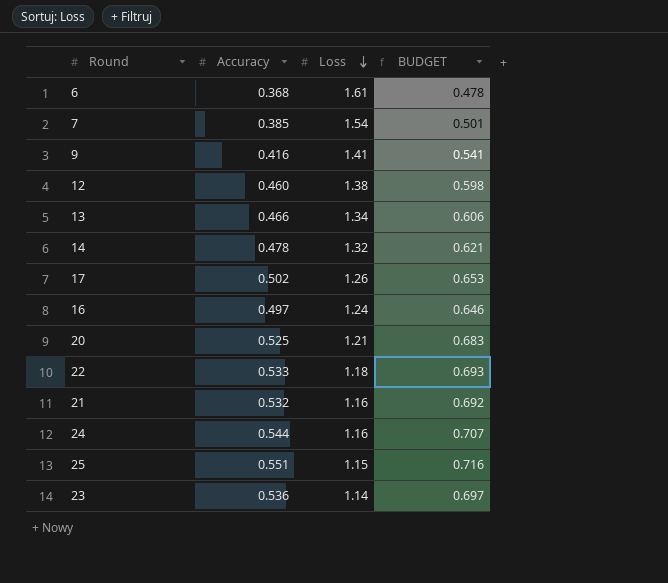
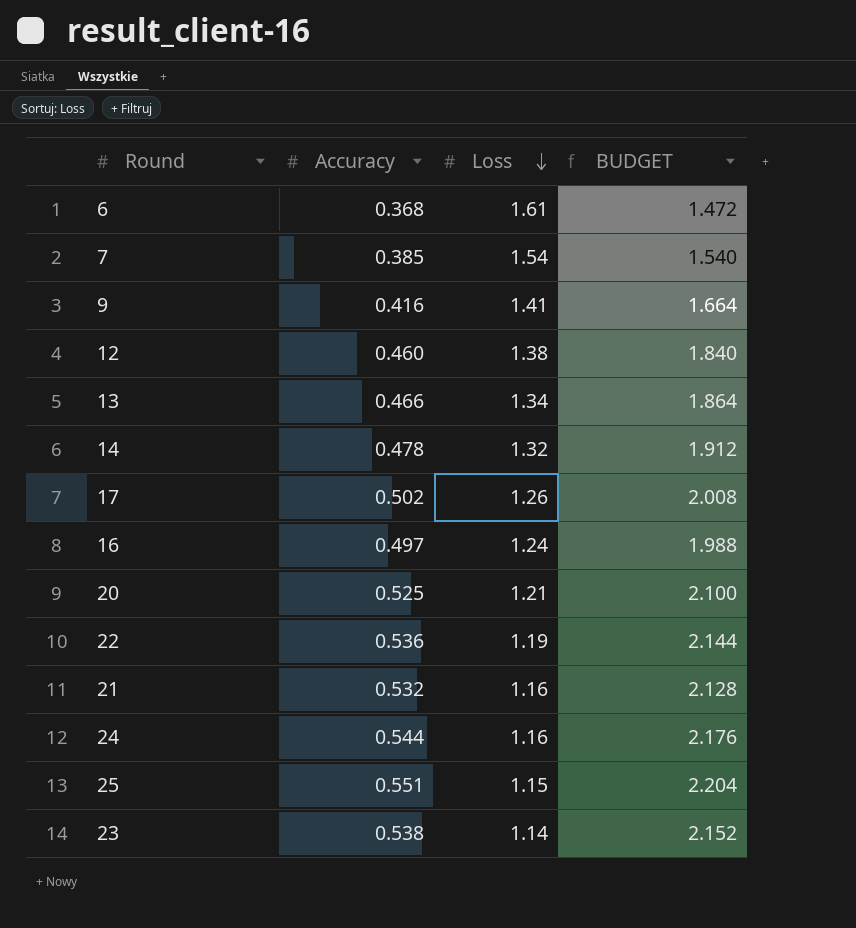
column BUDGET | formula: [Accuracy] * 1.3 -> [Accuracy] * 4
22 | Accuracy: 0.533 -> 0.536
22 | Loss: 1.18 -> 1.19
23 | Accuracy: 0.536 -> 0.538

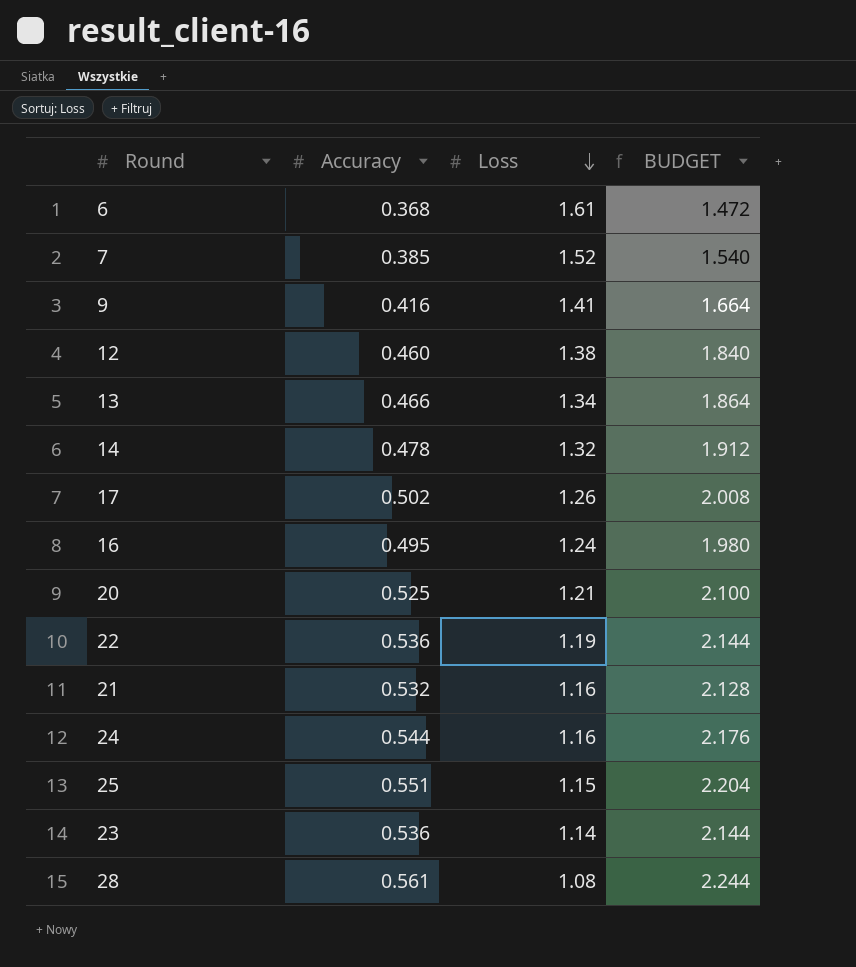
7 | Loss: 1.54 -> 1.52
16 | Accuracy: 0.497 -> 0.495
16 | BUDGET: 1.988 -> 1.980
23 | Accuracy: 0.538 -> 0.536
23 | BUDGET: 2.152 -> 2.144
row 28: none -> 0.561 | 1.08 | 2.244

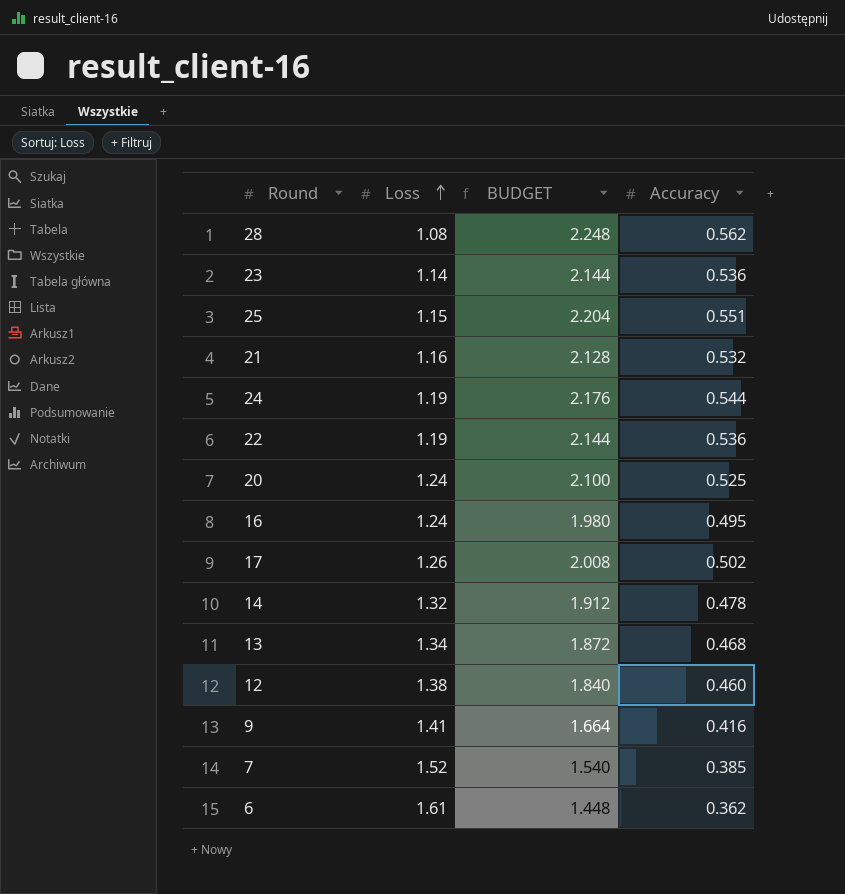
row order: Loss descending -> Loss ascending
column Accuracy | position: 2 -> 4
28 | BUDGET: 2.244 -> 2.248
28 | Accuracy: 0.561 -> 0.562
24 | Loss: 1.16 -> 1.19
20 | Loss: 1.21 -> 1.24
13 | BUDGET: 1.864 -> 1.872
13 | Accuracy: 0.466 -> 0.468
6 | BUDGET: 1.472 -> 1.448
6 | Accuracy: 0.368 -> 0.362

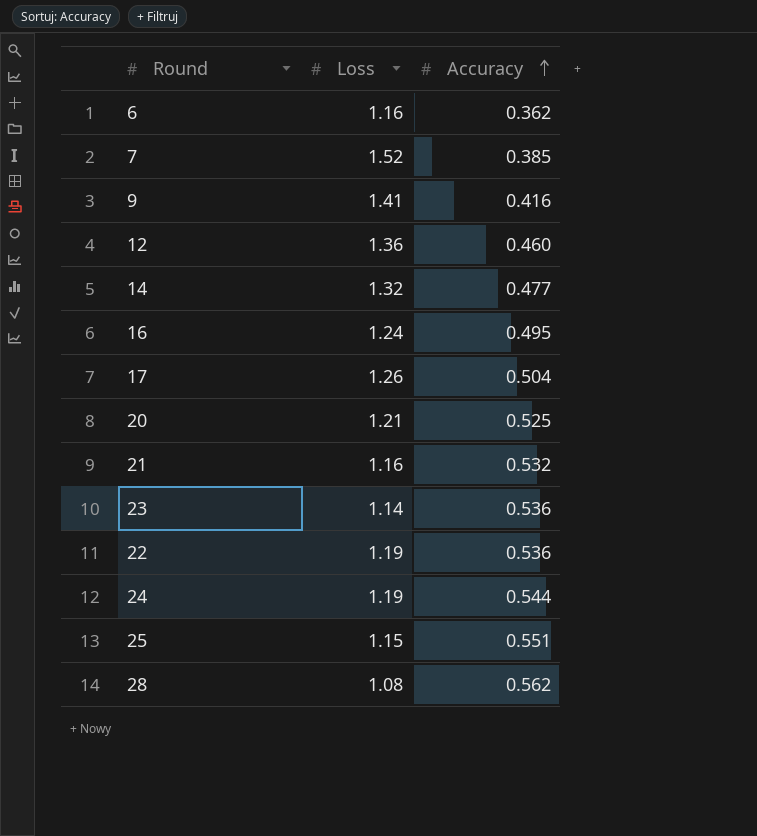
row order: Loss ascending -> Accuracy ascending
column BUDGET | formula: [Accuracy] * 4 -> none
row 13: 1.34 | 1.872 | 0.468 -> none
6 | Loss: 1.61 -> 1.16
12 | Loss: 1.38 -> 1.36
14 | Accuracy: 0.478 -> 0.477
17 | Accuracy: 0.502 -> 0.504
20 | Loss: 1.24 -> 1.21

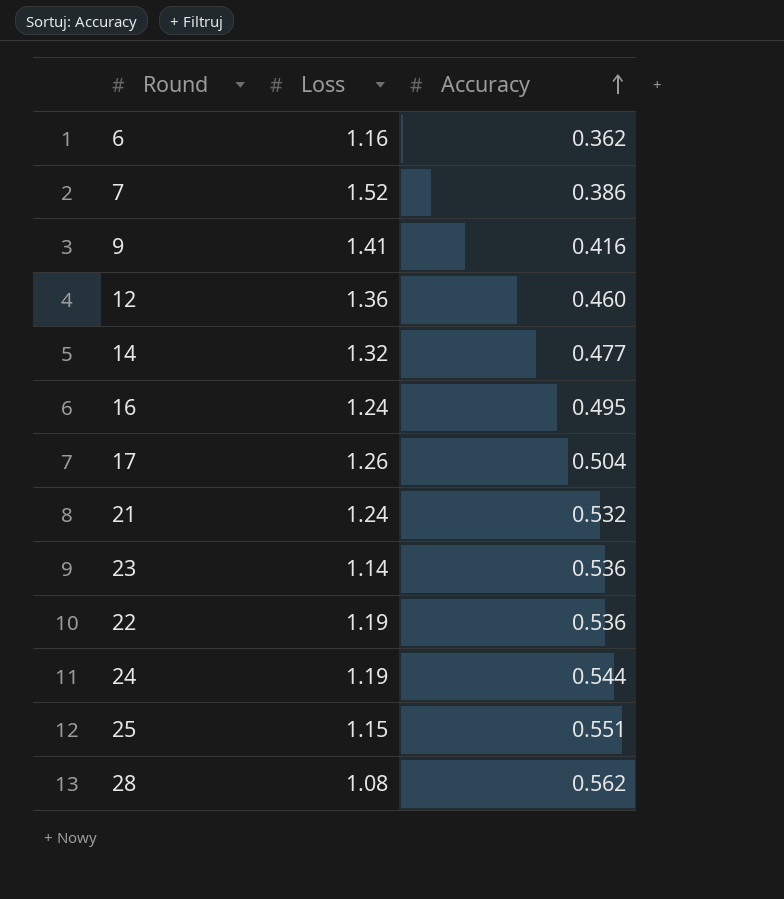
row 20: 1.21 | 0.525 -> none
7 | Accuracy: 0.385 -> 0.386
21 | Loss: 1.16 -> 1.24

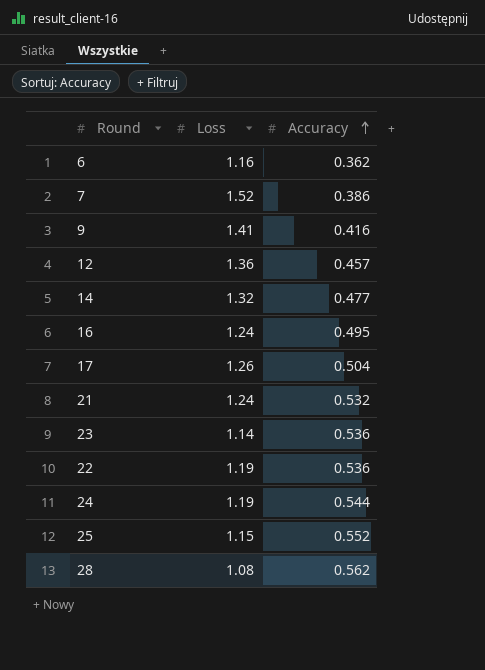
12 | Accuracy: 0.460 -> 0.457
25 | Accuracy: 0.551 -> 0.552

